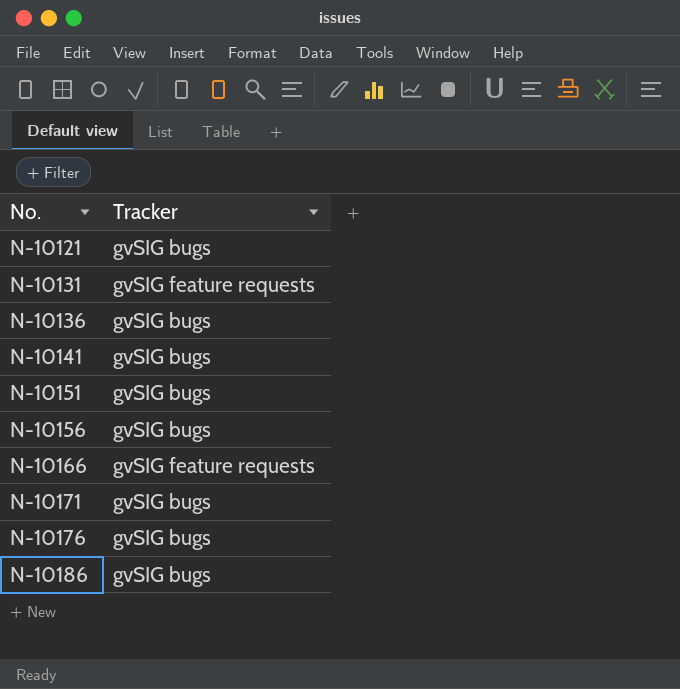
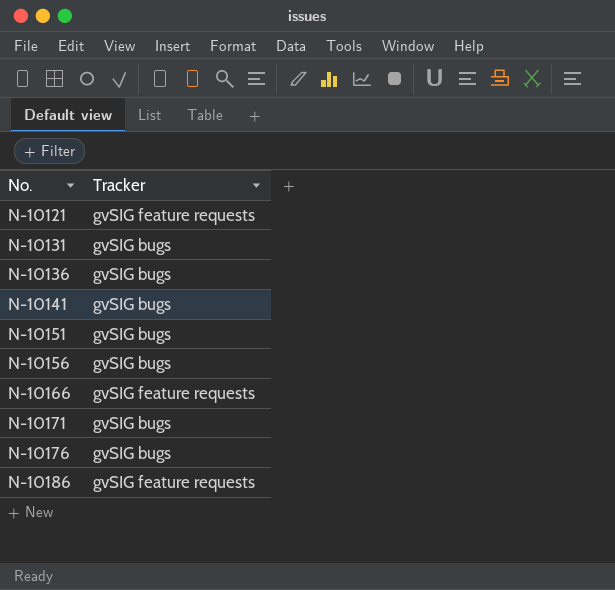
N-10121 | Tracker: gvSIG bugs -> gvSIG feature requests
N-10131 | Tracker: gvSIG feature requests -> gvSIG bugs
N-10186 | Tracker: gvSIG bugs -> gvSIG feature requests

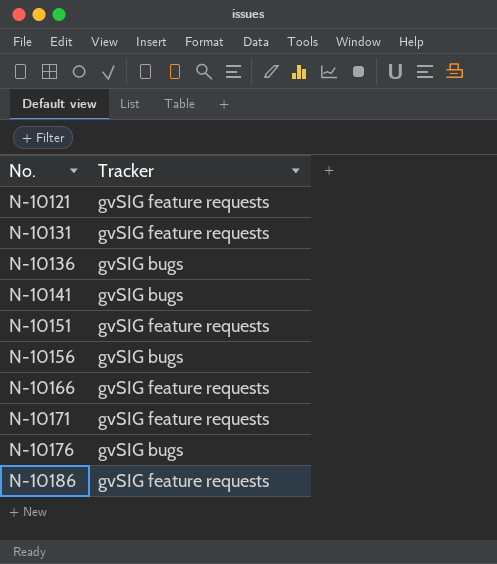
N-10131 | Tracker: gvSIG bugs -> gvSIG feature requests
N-10151 | Tracker: gvSIG bugs -> gvSIG feature requests
N-10171 | Tracker: gvSIG bugs -> gvSIG feature requests

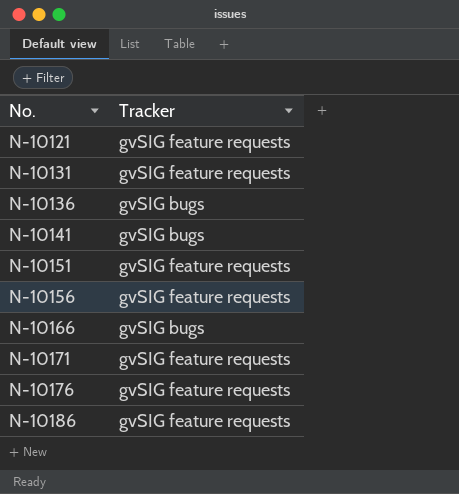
N-10156 | Tracker: gvSIG bugs -> gvSIG feature requests
N-10166 | Tracker: gvSIG feature requests -> gvSIG bugs
N-10176 | Tracker: gvSIG bugs -> gvSIG feature requests

